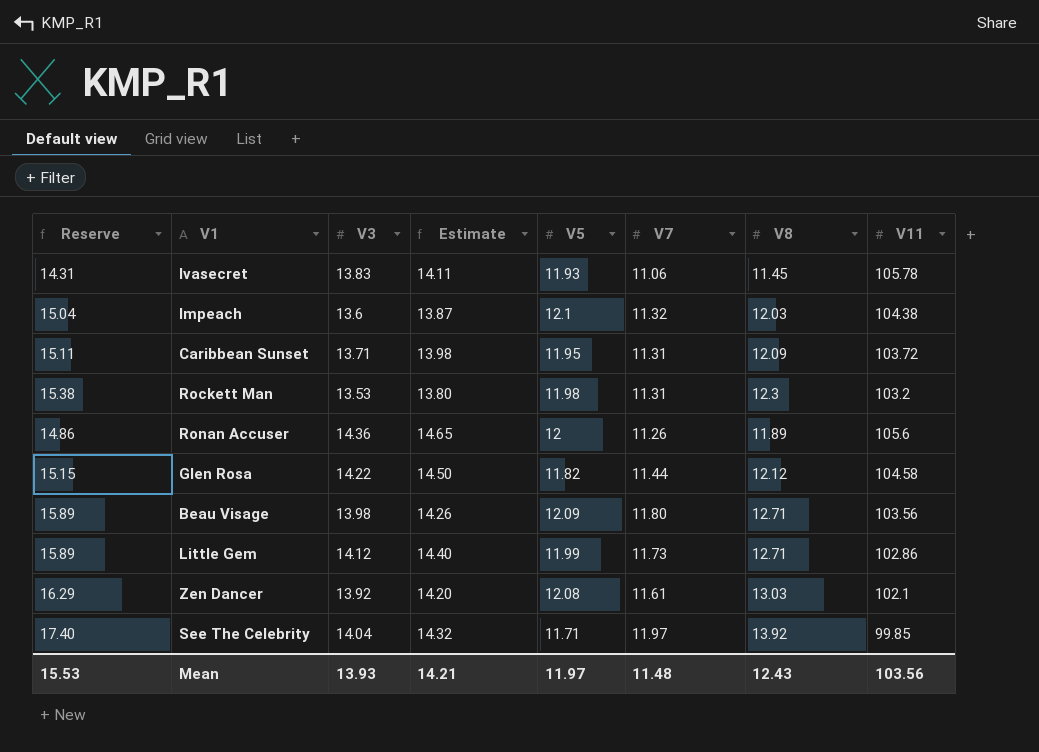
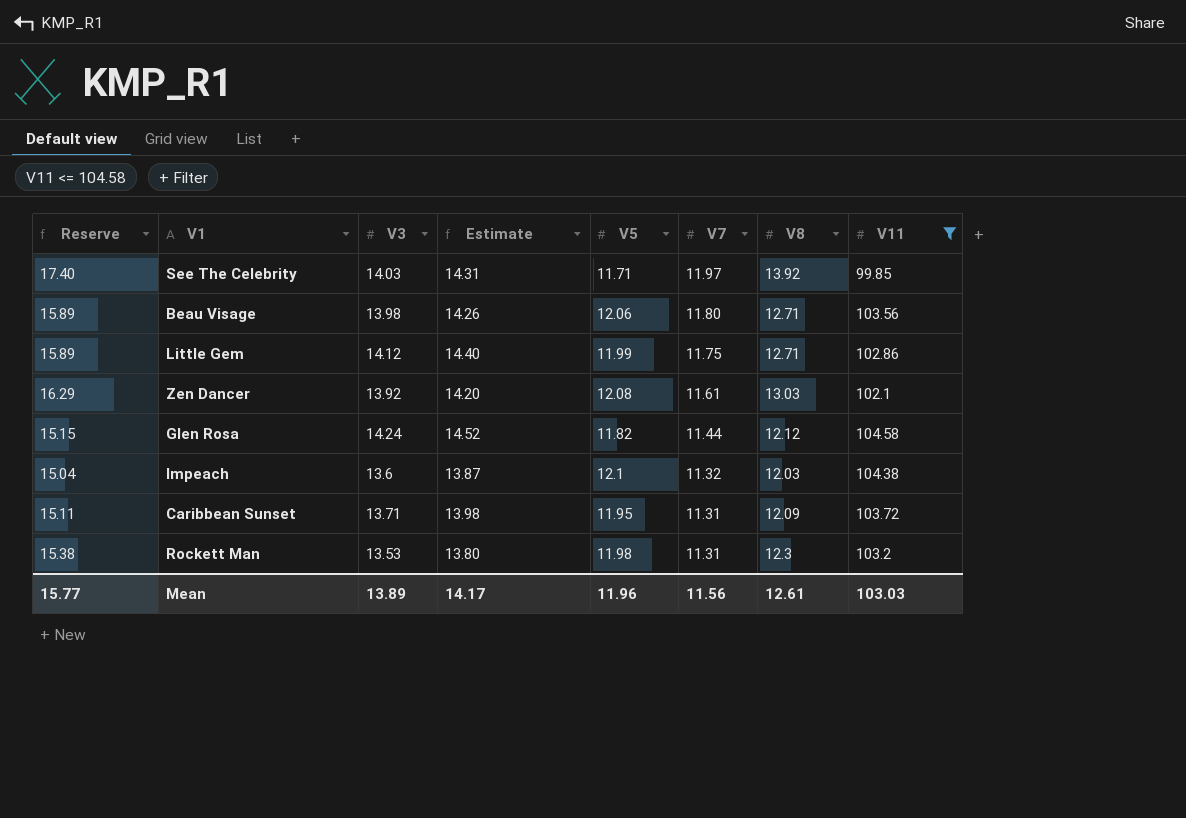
filter: none -> V11 <= 104.58
row order: none -> V7 descending
See The Celebrity | V3: 14.04 -> 14.03
See The Celebrity | Estimate: 14.32 -> 14.31
Beau Visage | V5: 12.09 -> 12.06
Little Gem | V7: 11.73 -> 11.75
Glen Rosa | V3: 14.22 -> 14.24
Glen Rosa | Estimate: 14.50 -> 14.52
Mean | Reserve: 15.53 -> 15.77
Mean | V3: 13.93 -> 13.89
Mean | Estimate: 14.21 -> 14.17
Mean | V5: 11.97 -> 11.96
Mean | V7: 11.48 -> 11.56
Mean | V8: 12.43 -> 12.61
Mean | V11: 103.56 -> 103.03

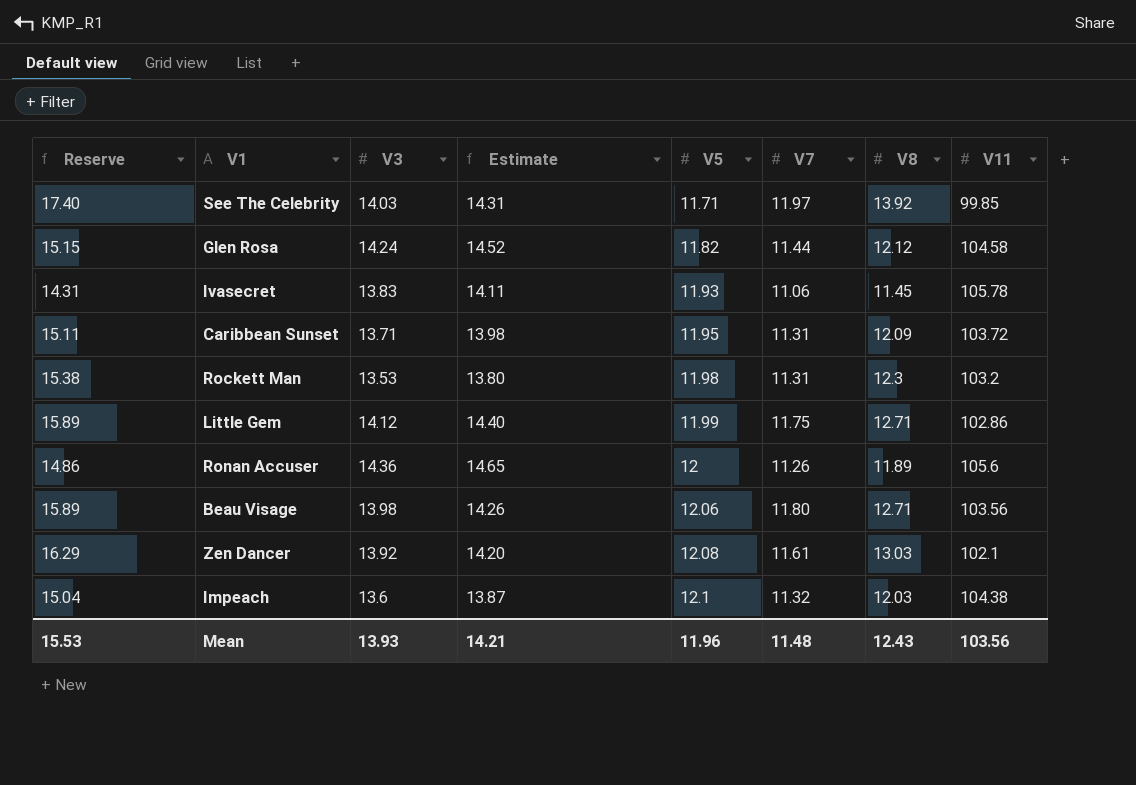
filter: V11 <= 104.58 -> none
row order: V7 descending -> V5 ascending
Mean | Reserve: 15.77 -> 15.53
Mean | V3: 13.89 -> 13.93
Mean | Estimate: 14.17 -> 14.21
Mean | V7: 11.56 -> 11.48
Mean | V8: 12.61 -> 12.43
Mean | V11: 103.03 -> 103.56

